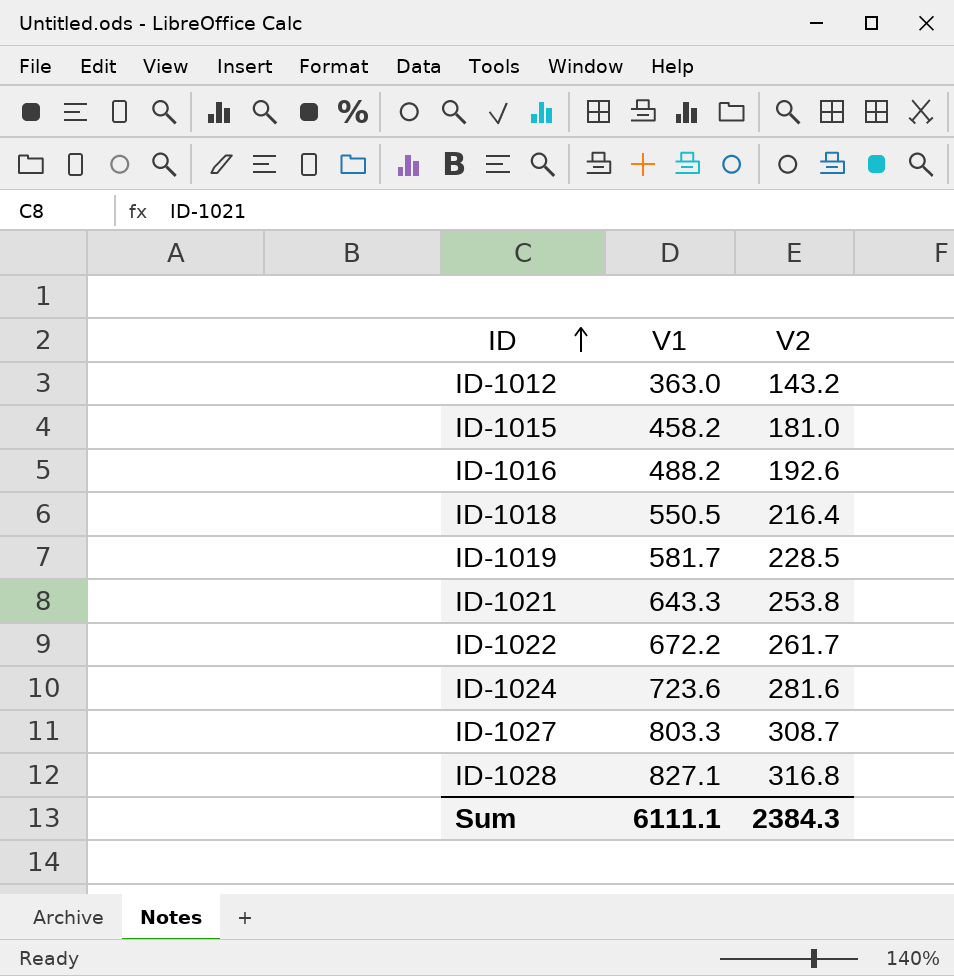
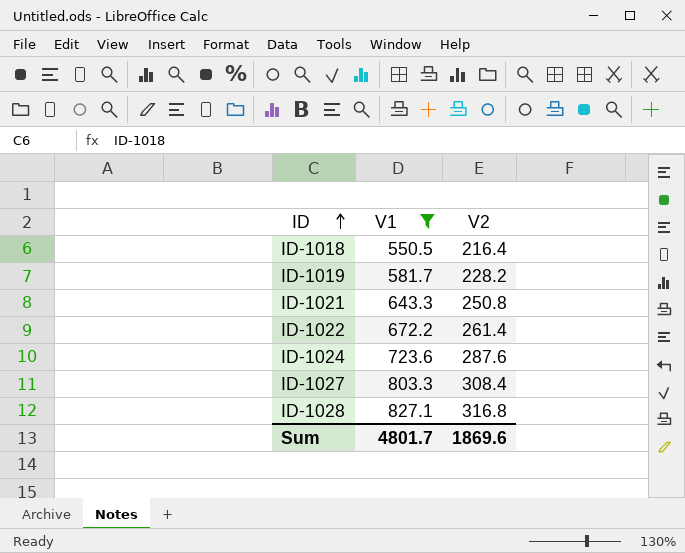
filter: none -> V1 >= 550.5
ID-1019 | V2: 228.5 -> 228.2
ID-1021 | V2: 253.8 -> 250.8
ID-1022 | V2: 261.7 -> 261.4
ID-1024 | V2: 281.6 -> 287.6
ID-1027 | V2: 308.7 -> 308.4
Sum | V1: 6111.1 -> 4801.7
Sum | V2: 2384.3 -> 1869.6

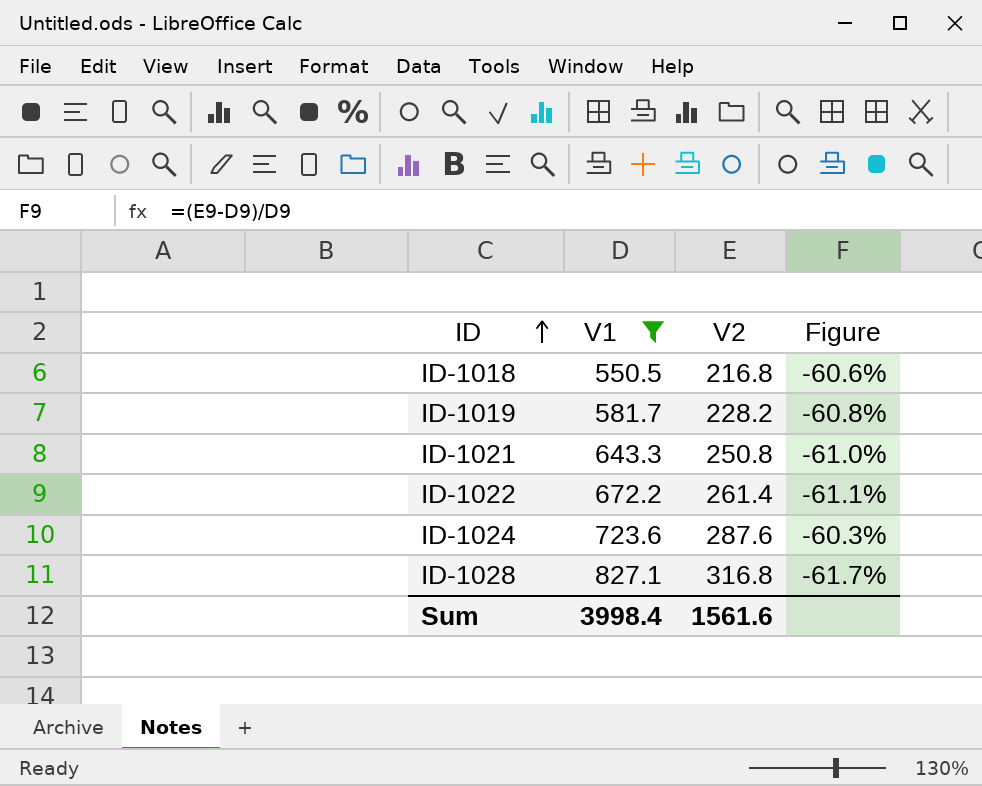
column Figure | formula: none -> ([V2] - [V1]) / [V1]
row ID-1027: 803.3 | 308.4 -> none
ID-1018 | V2: 216.4 -> 216.8
Sum | V1: 4801.7 -> 3998.4
Sum | V2: 1869.6 -> 1561.6

